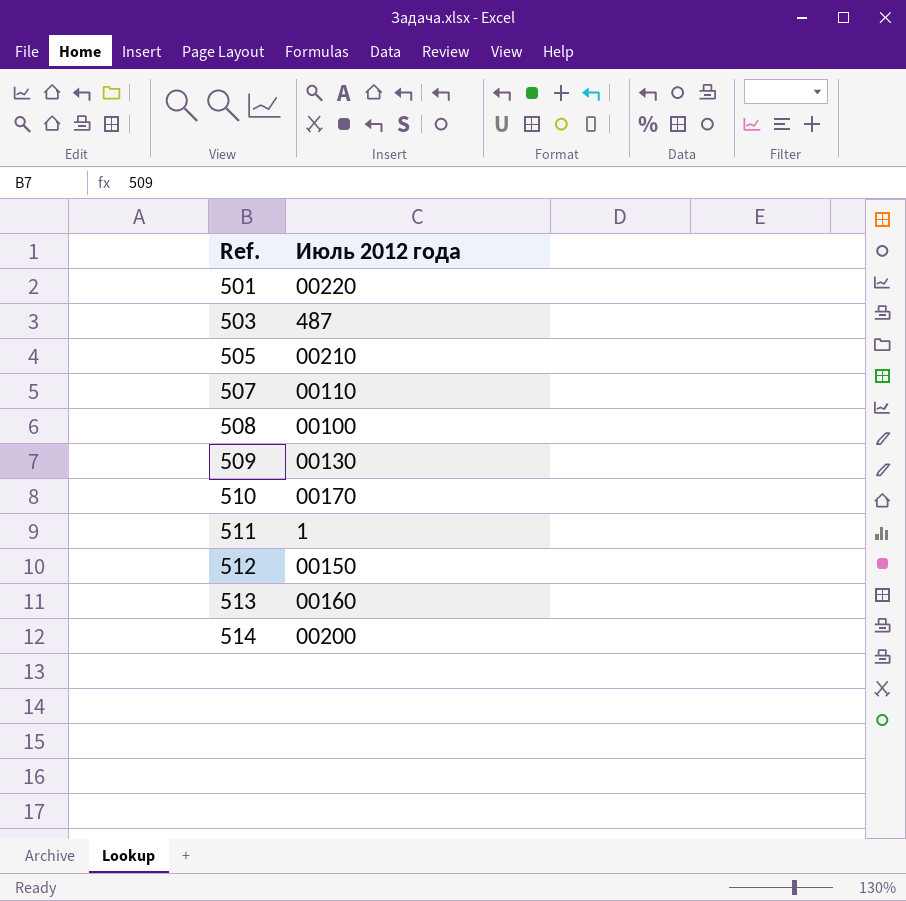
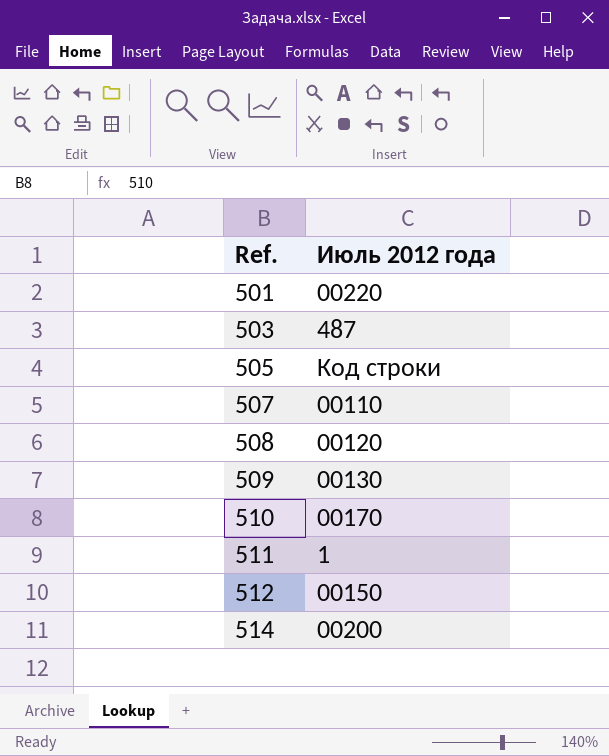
row 513: 00160 -> none
505 | Июль 2012 года: 00210 -> Код строки
508 | Июль 2012 года: 00100 -> 00120

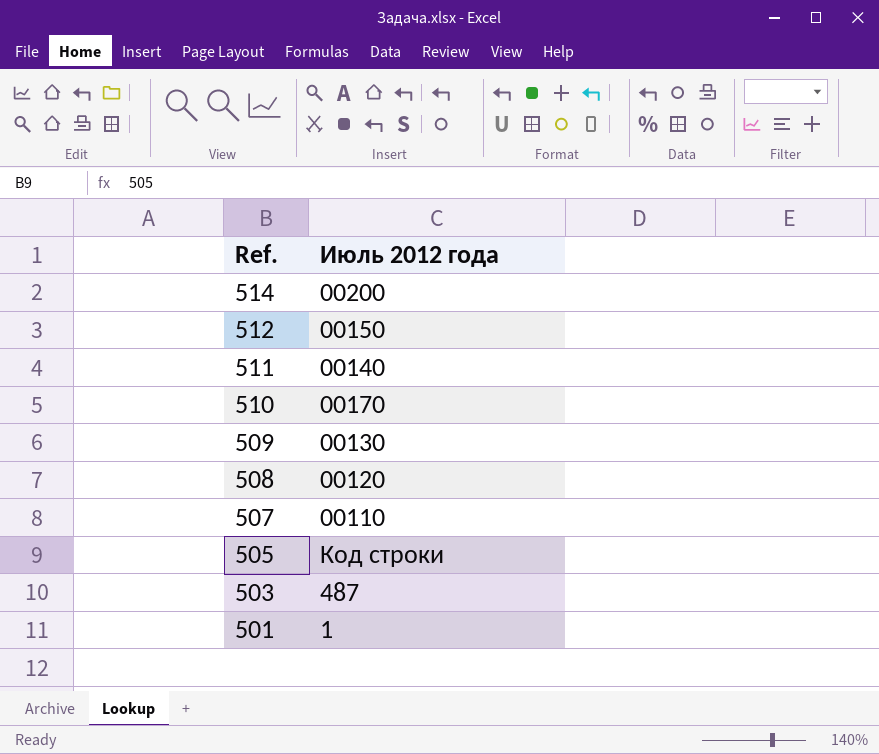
row order: Ref. ascending -> Ref. descending
511 | Июль 2012 года: 1 -> 00140
501 | Июль 2012 года: 00220 -> 1

